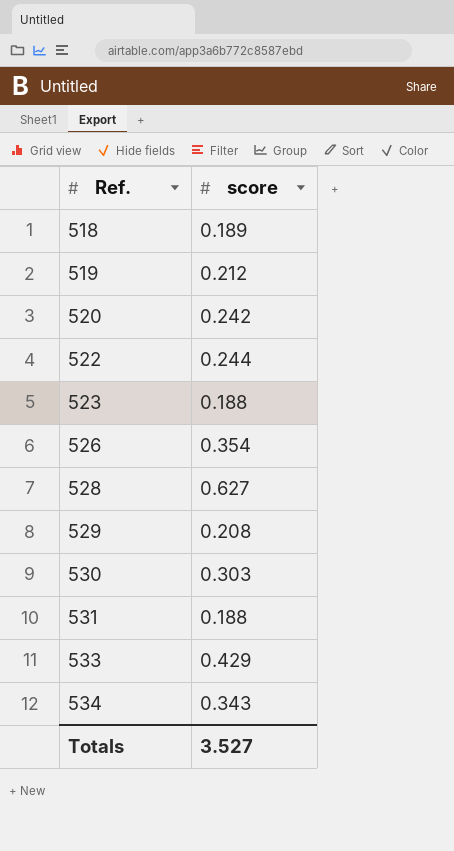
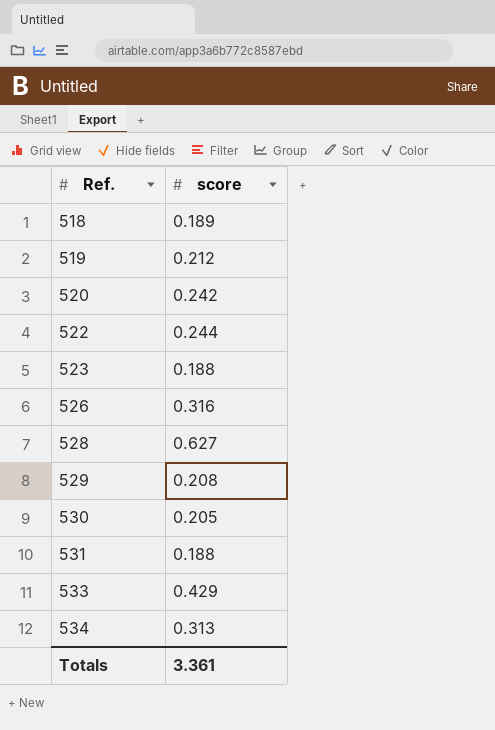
526 | score: 0.354 -> 0.316
530 | score: 0.303 -> 0.205
534 | score: 0.343 -> 0.313
Totals | score: 3.527 -> 3.361

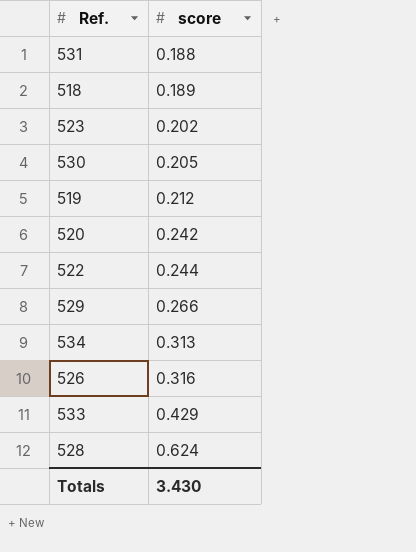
row order: Ref. ascending -> score ascending
523 | score: 0.188 -> 0.202
529 | score: 0.208 -> 0.266
528 | score: 0.627 -> 0.624
Totals | score: 3.361 -> 3.430

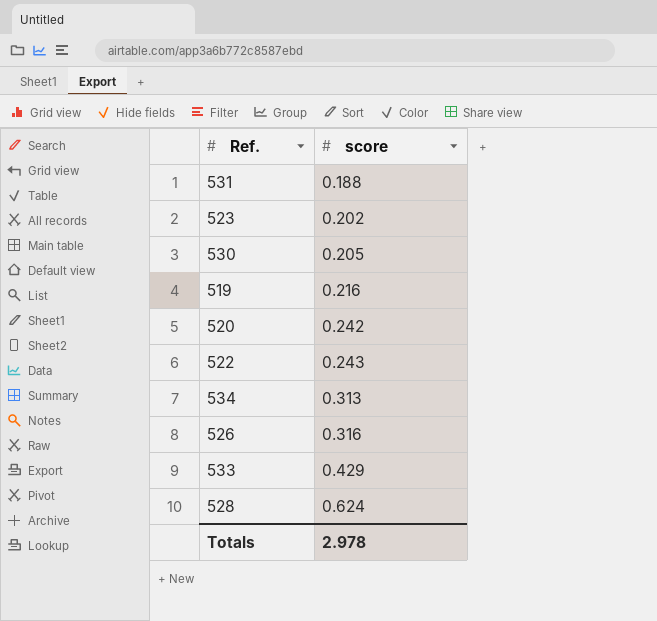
row 518: 0.189 -> none
row 529: 0.266 -> none
519 | score: 0.212 -> 0.216
522 | score: 0.244 -> 0.243
Totals | score: 3.430 -> 2.978

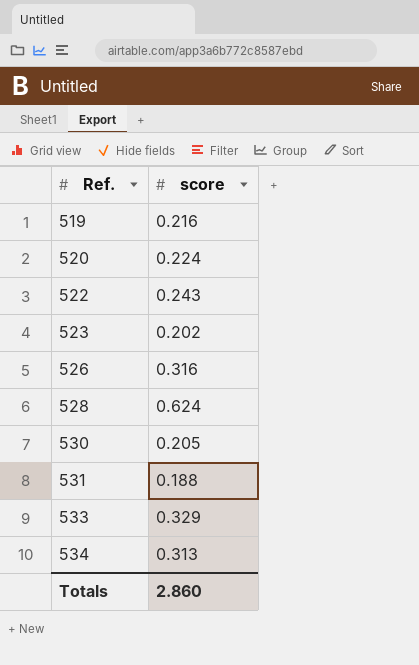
row order: score ascending -> Ref. ascending
520 | score: 0.242 -> 0.224
533 | score: 0.429 -> 0.329
Totals | score: 2.978 -> 2.860

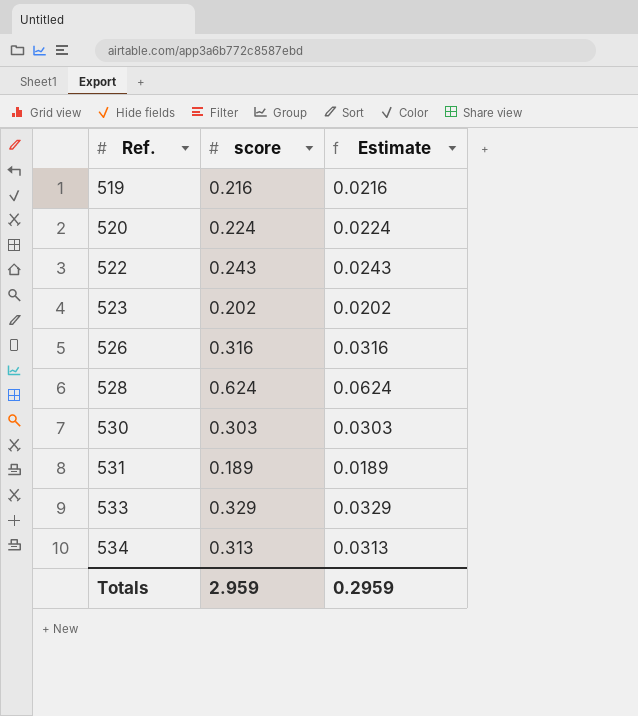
column Estimate | formula: none -> [score] * 0.1
530 | score: 0.205 -> 0.303
531 | score: 0.188 -> 0.189
Totals | score: 2.860 -> 2.959

